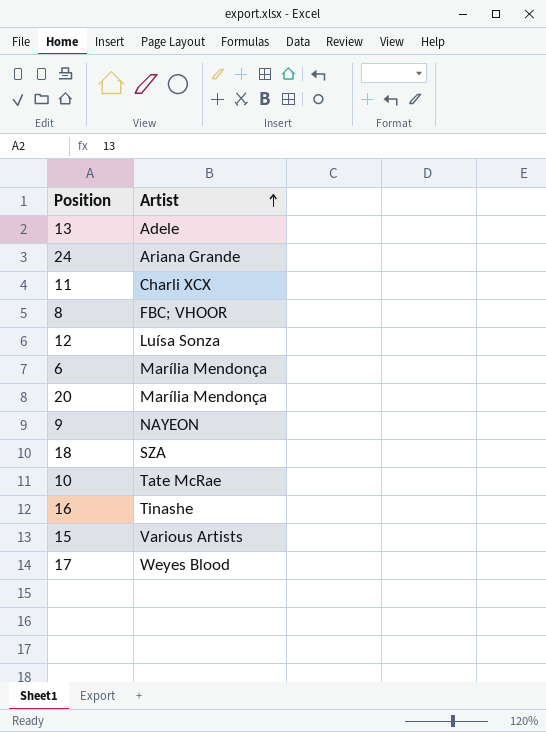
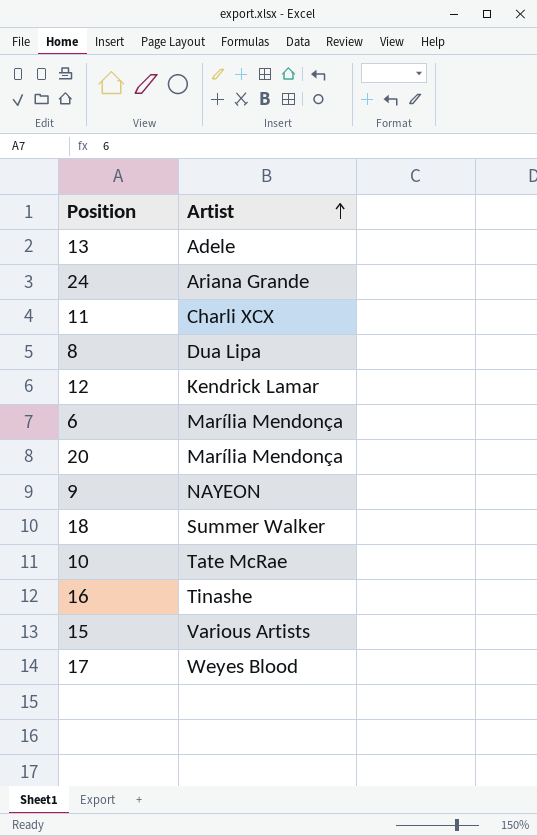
8 | Artist: FBC; VHOOR -> Dua Lipa
12 | Artist: Luísa Sonza -> Kendrick Lamar
18 | Artist: SZA -> Summer Walker

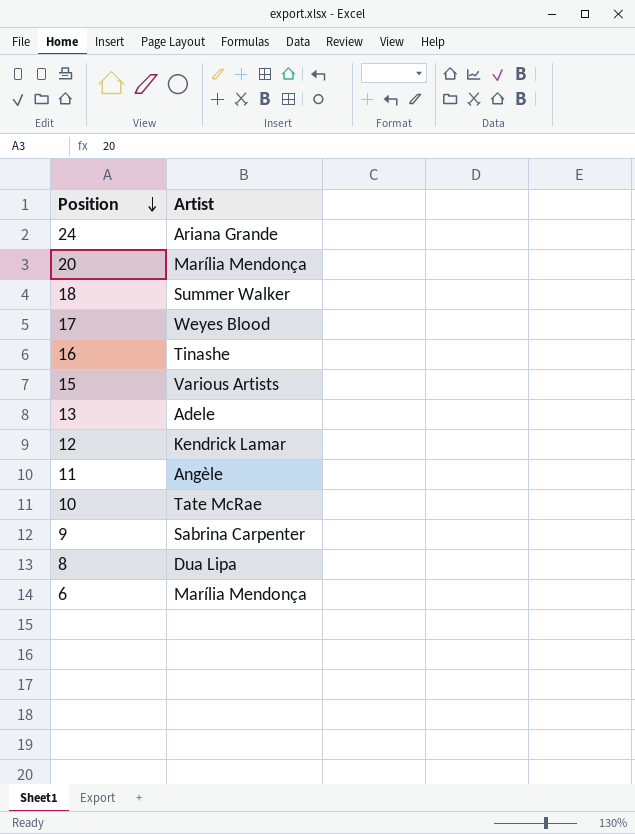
row order: Artist ascending -> Position descending
11 | Artist: Charli XCX -> Angèle
9 | Artist: NAYEON -> Sabrina Carpenter

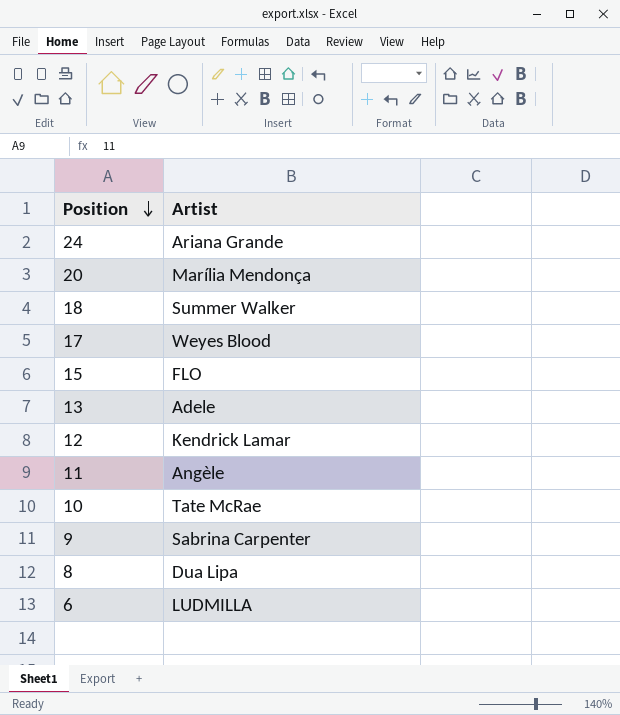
row 16: Tinashe -> none
15 | Artist: Various Artists -> FLO
6 | Artist: Marília Mendonça -> LUDMILLA

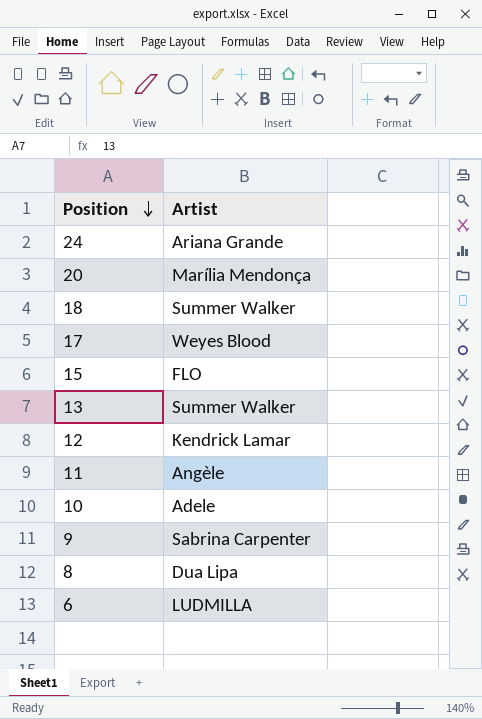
13 | Artist: Adele -> Summer Walker
10 | Artist: Tate McRae -> Adele

